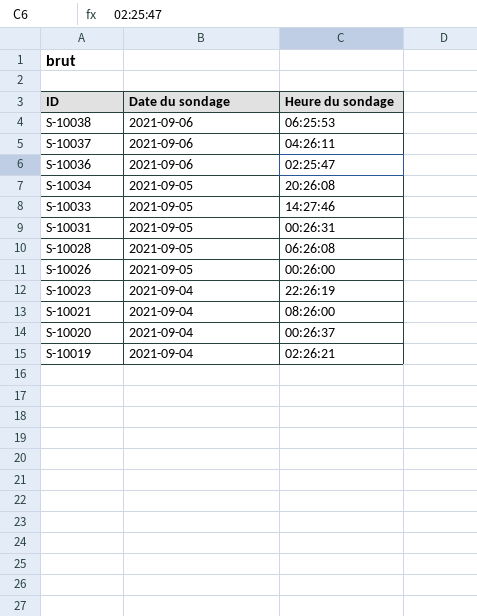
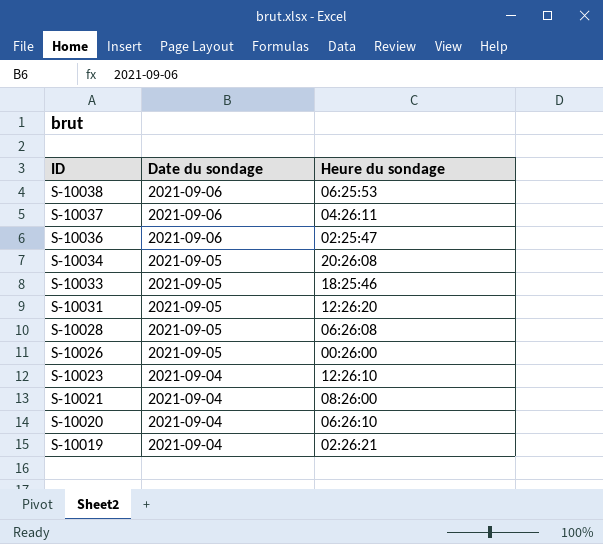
S-10033 | Heure du sondage: 14:27:46 -> 18:25:46
S-10031 | Heure du sondage: 00:26:31 -> 12:26:20
S-10023 | Heure du sondage: 22:26:19 -> 12:26:10
S-10020 | Heure du sondage: 00:26:37 -> 06:26:10

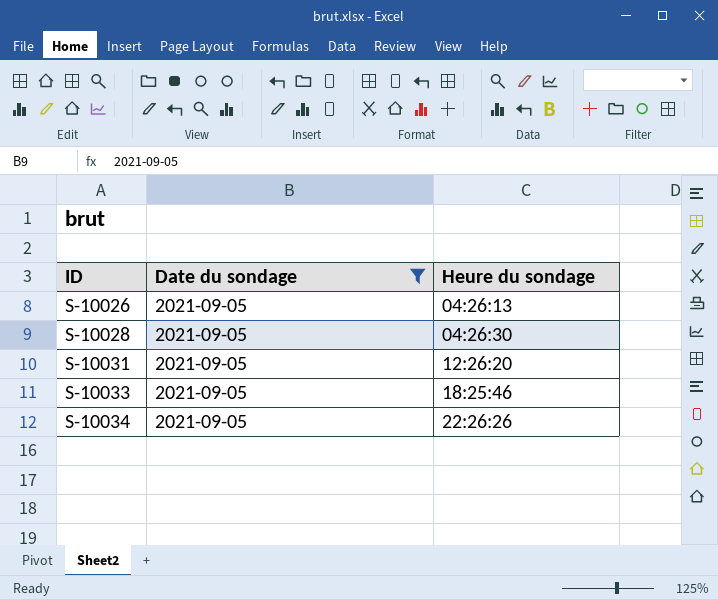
filter: none -> Date du sondage = 2021-09-05
row order: ID descending -> ID ascending
S-10026 | Heure du sondage: 00:26:00 -> 04:26:13
S-10028 | Heure du sondage: 06:26:08 -> 04:26:30
S-10034 | Heure du sondage: 20:26:08 -> 22:26:26

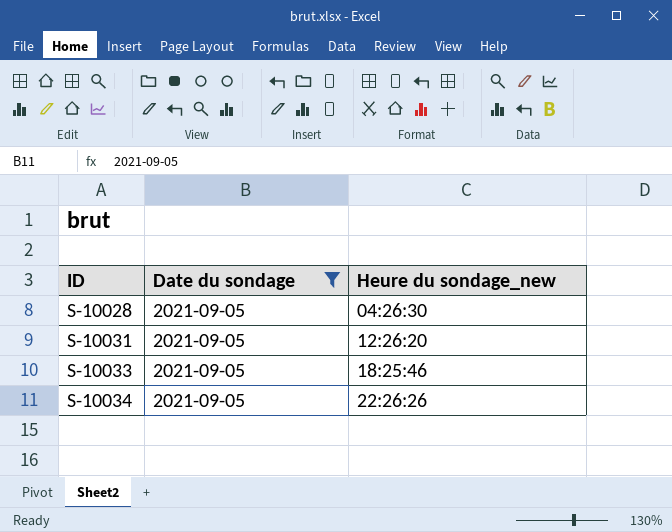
column name: Heure du sondage -> Heure du sondage_new
row S-10026: 2021-09-05 | 04:26:13 -> none

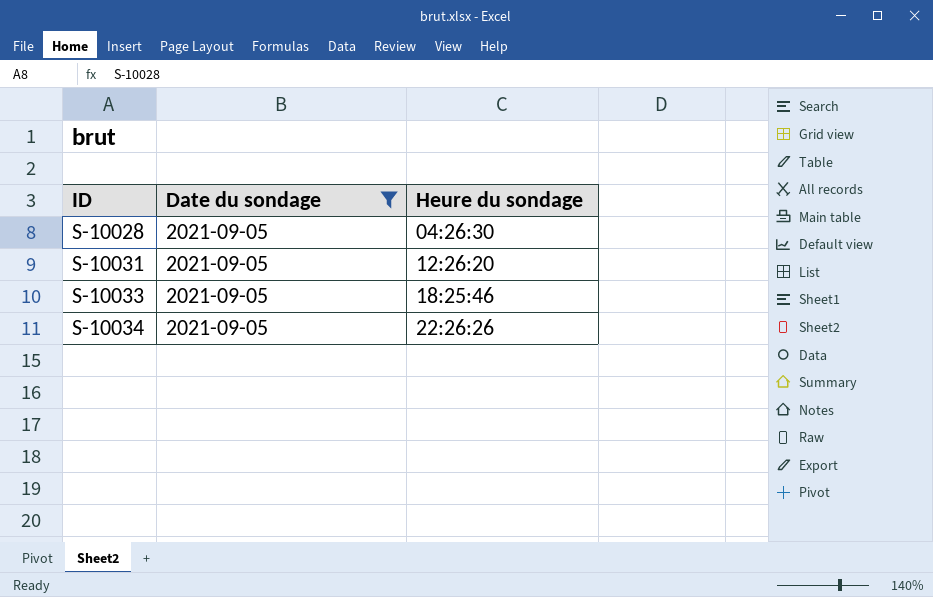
column name: Heure du sondage_new -> Heure du sondage

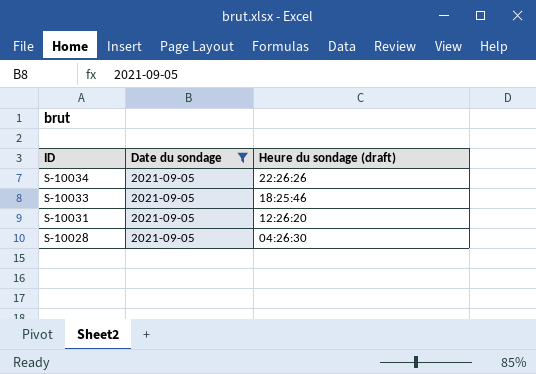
row order: ID ascending -> ID descending
column name: Heure du sondage -> Heure du sondage (draft)

